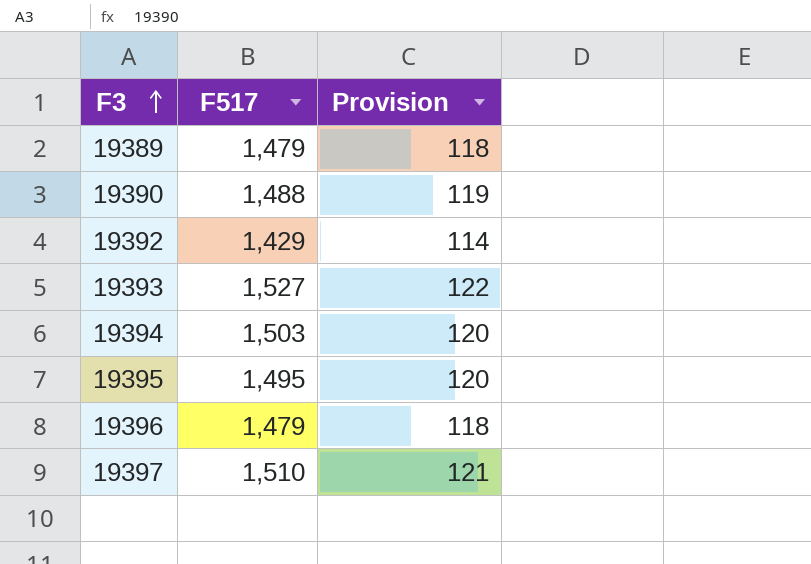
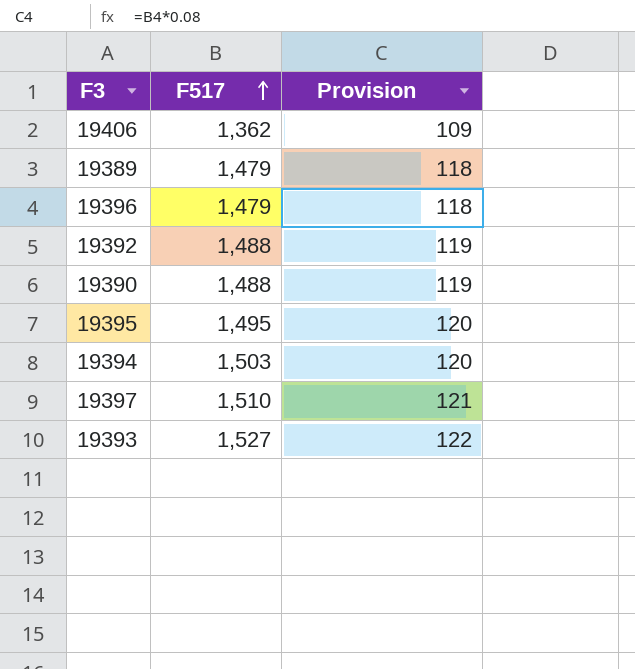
row order: F3 ascending -> F517 ascending
row 19406: none -> 1,362 | 109
19392 | F517: 1,429 -> 1,488
19392 | Provision: 114 -> 119

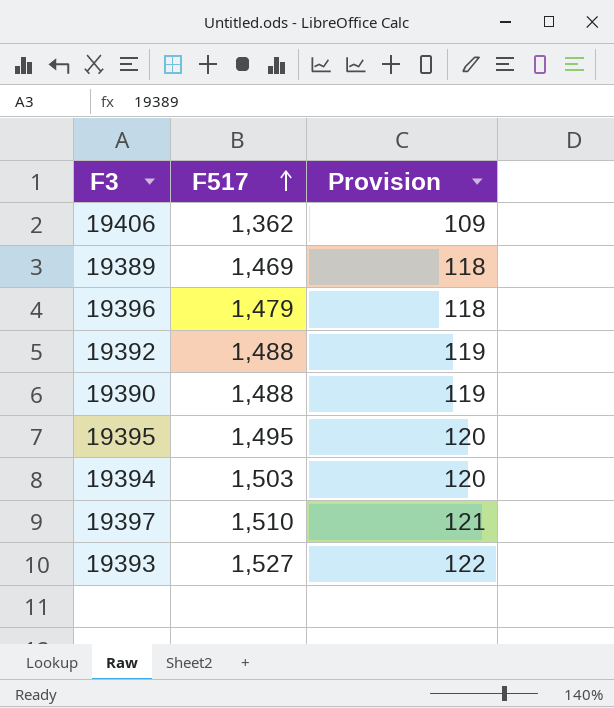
19389 | F517: 1,479 -> 1,469

